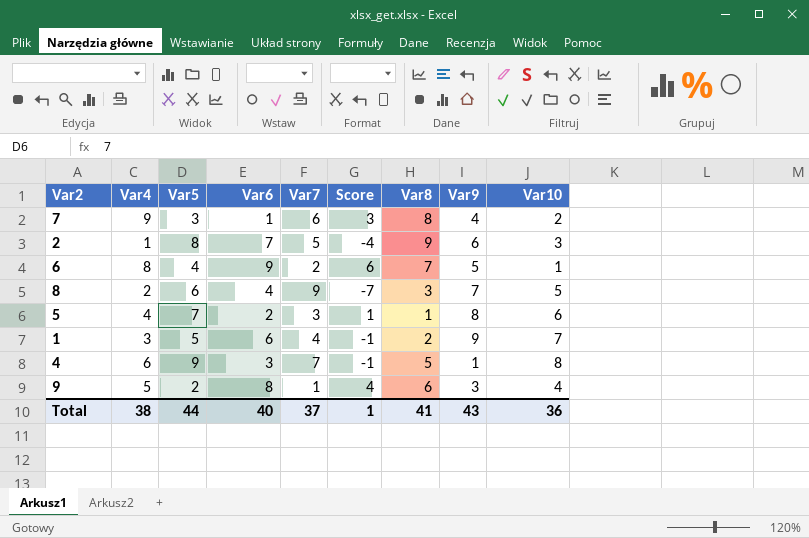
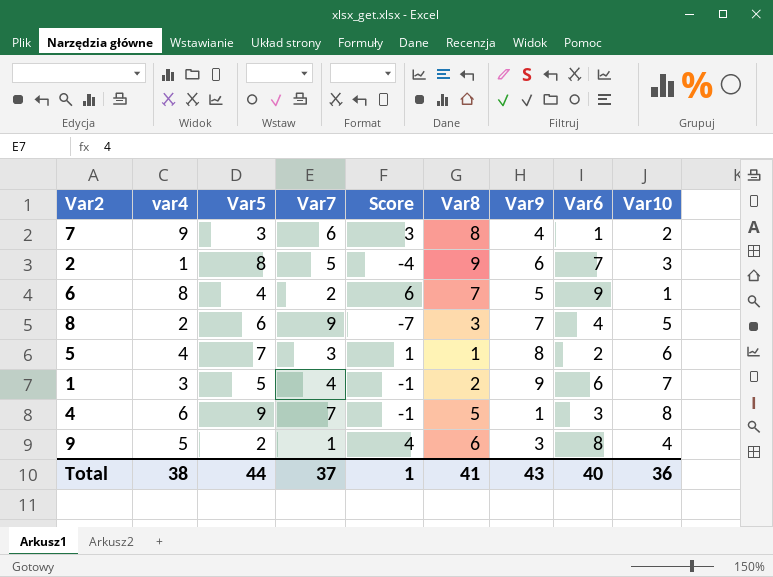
column name: Var4 -> var4
column Var6 | position: 4 -> 8

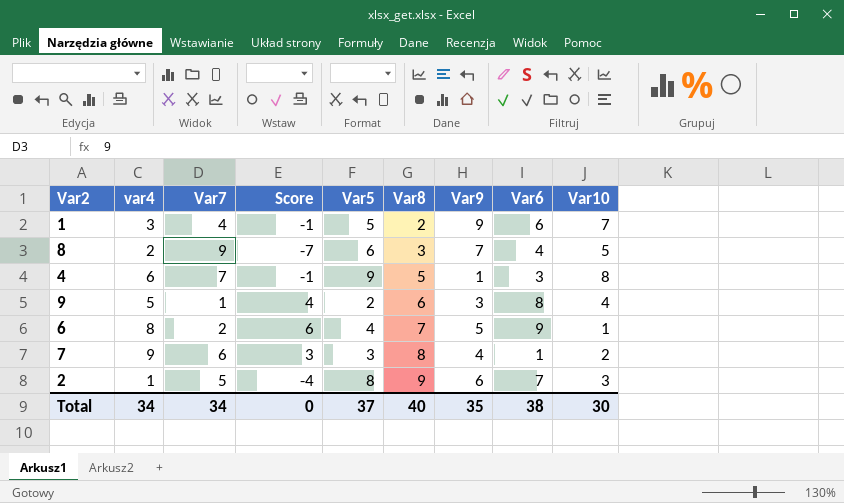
row order: none -> Var8 ascending
column Var5 | position: 3 -> 5
row 5: 4 | 7 | 3 | 1 | 1 | 8 | 2 | 6 -> none
Total | var4: 38 -> 34
Total | Var7: 37 -> 34
Total | Score: 1 -> 0
Total | Var5: 44 -> 37
Total | Var8: 41 -> 40
Total | Var9: 43 -> 35
Total | Var6: 40 -> 38
Total | Var10: 36 -> 30

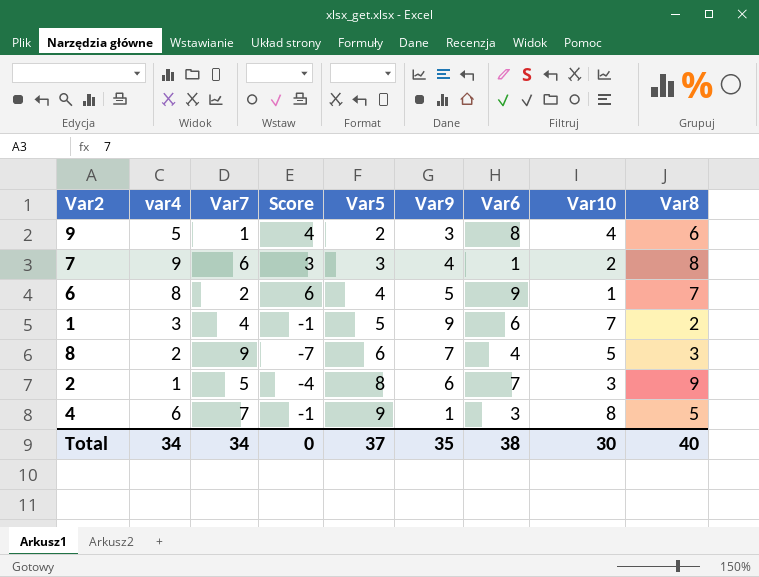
row order: Var8 ascending -> Var5 ascending
column Var8 | position: 6 -> 9

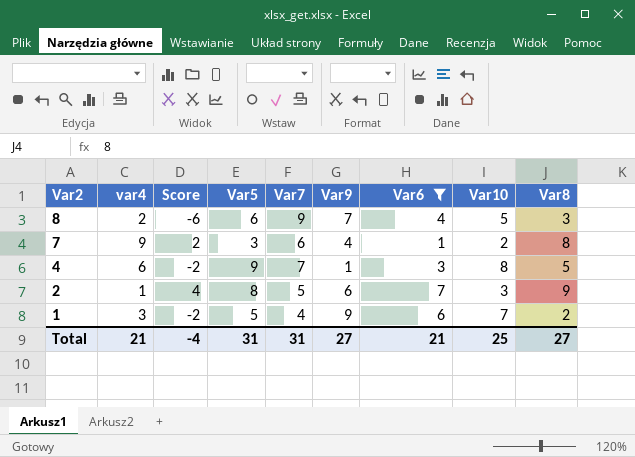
filter: none -> Var6 <= 7
row order: Var5 ascending -> Var2 descending
column Score | formula: [var4] - [Var7] -> [Var8] - [Var7]
column Var7 | position: 3 -> 5
Total | var4: 34 -> 21
Total | Score: 0 -> -4
Total | Var5: 37 -> 31
Total | Var7: 34 -> 31
Total | Var9: 35 -> 27
Total | Var6: 38 -> 21
Total | Var10: 30 -> 25
Total | Var8: 40 -> 27

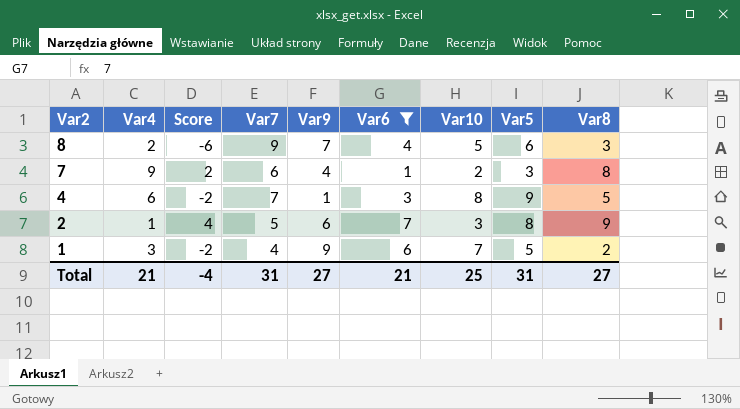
column name: var4 -> Var4
column Var5 | position: 4 -> 8

